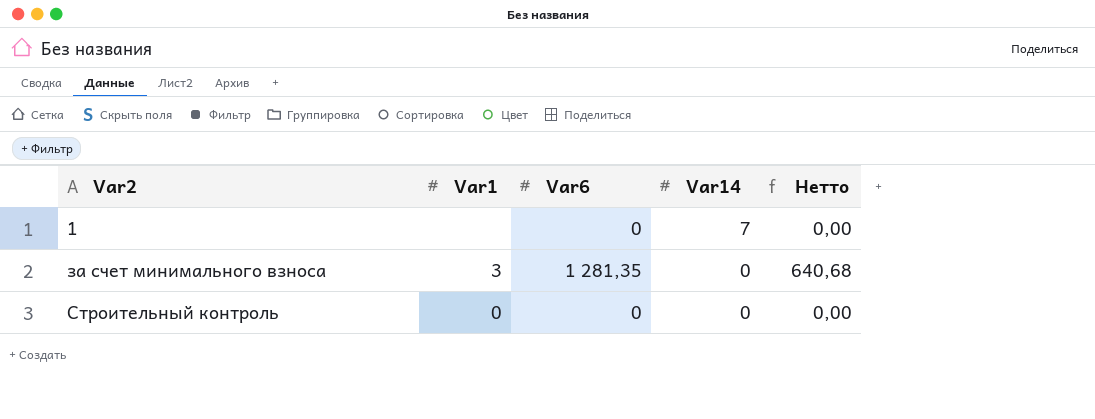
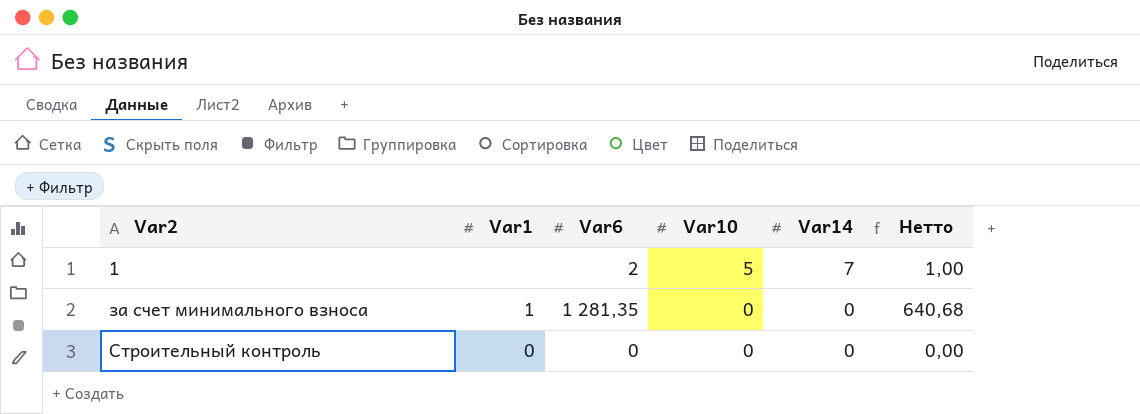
column Var10 | position: none -> 4
1 | Var6: 0 -> 2
1 | Нетто: 0,00 -> 1,00
за счет минимального взноса | Var1: 3 -> 1

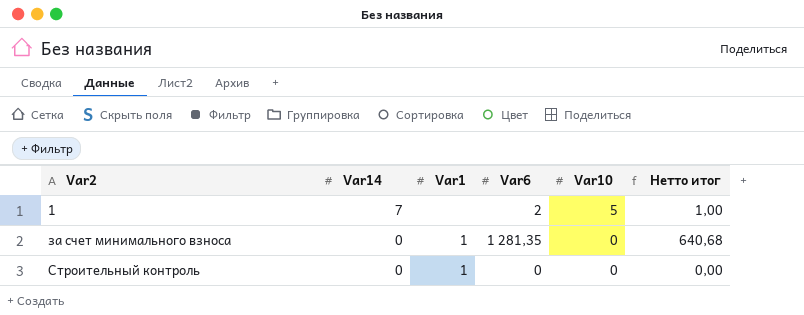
column Var14 | position: 5 -> 2
column name: Нетто -> Нетто итог
Строительный контроль | Var1: 0 -> 1

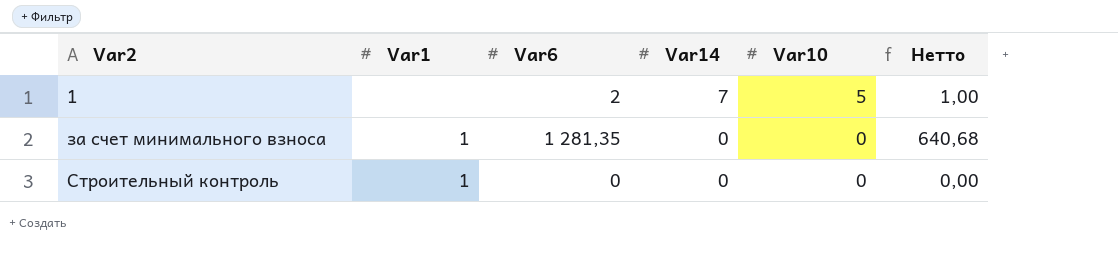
column Var14 | position: 2 -> 4
column name: Нетто итог -> Нетто

